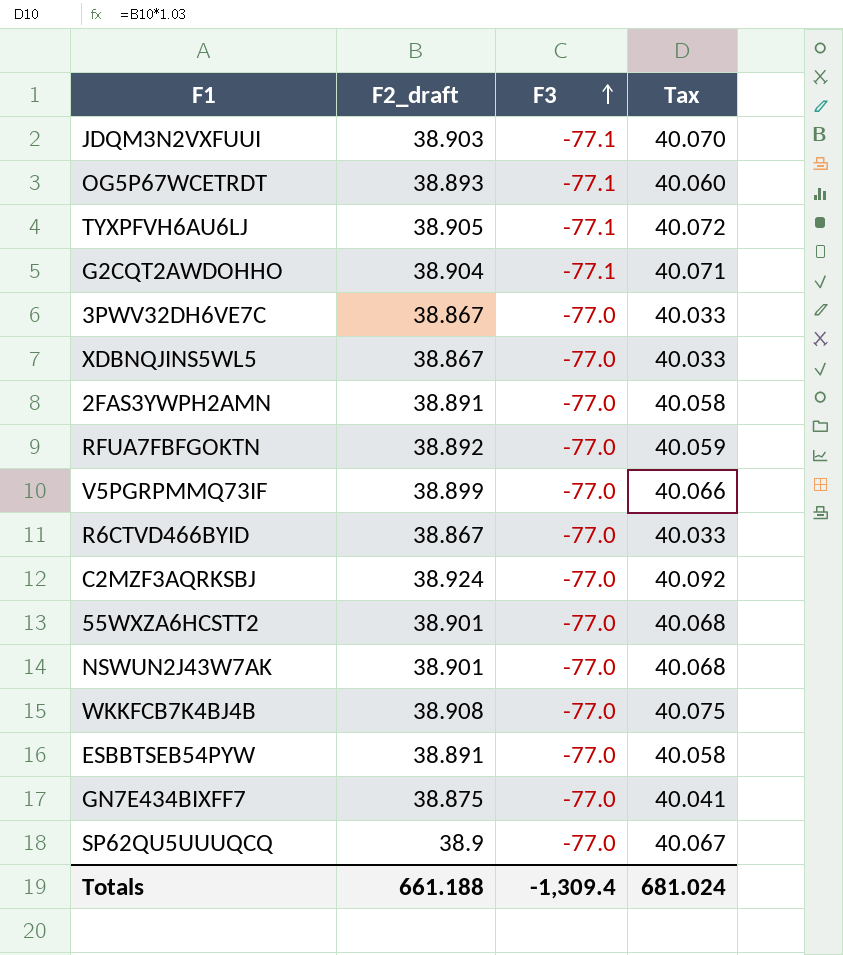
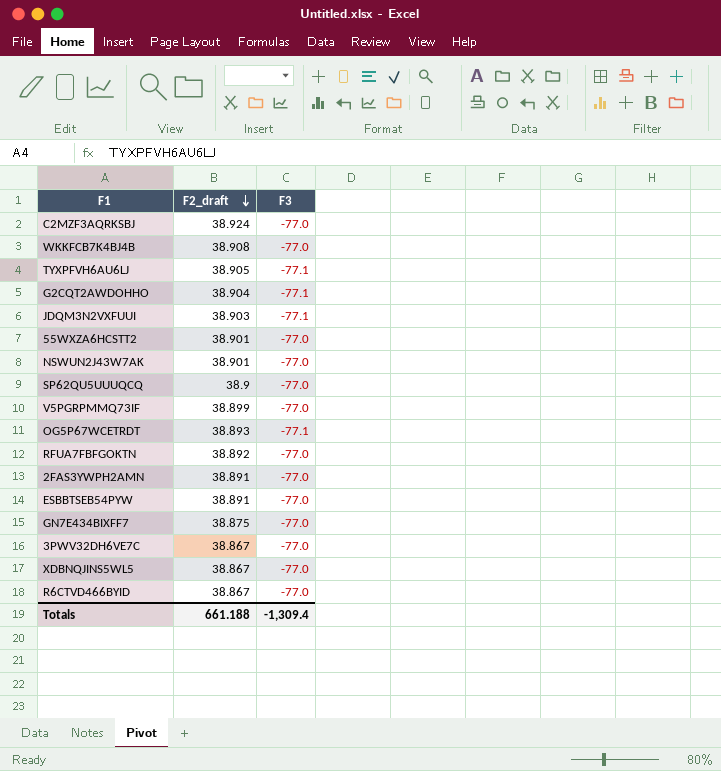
row order: F3 ascending -> F2_draft descending
column Tax | formula: [F2_draft] * 1.03 -> none

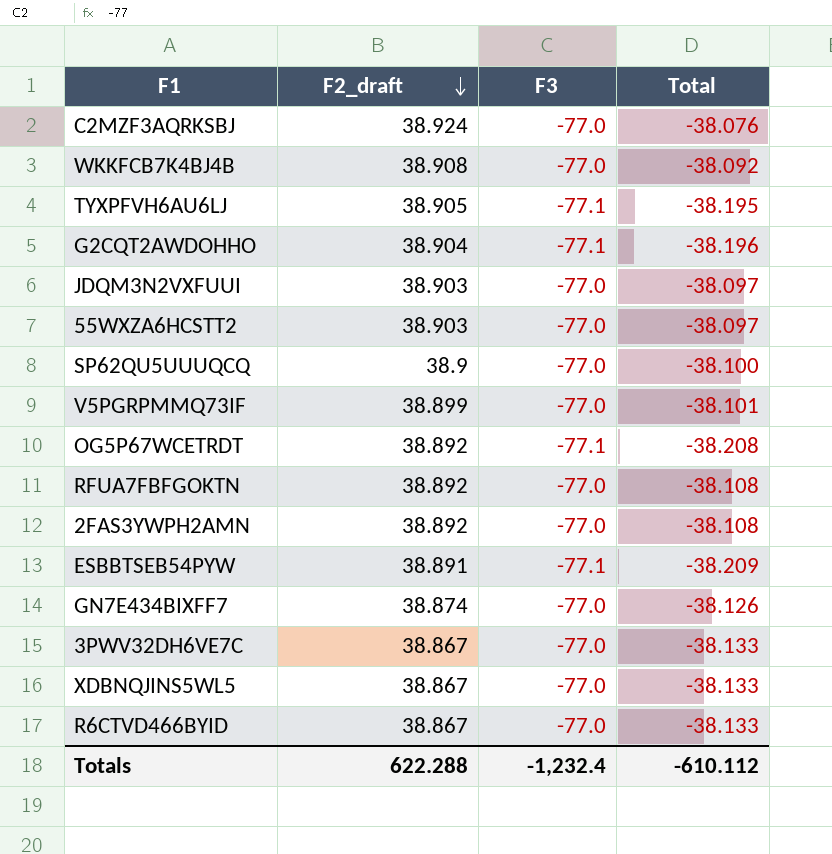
column Total | formula: none -> [F2_draft] + [F3]
row NSWUN2J43W7AK: 38.901 | -77.0 -> none
JDQM3N2VXFUUI | F3: -77.1 -> -77.0
55WXZA6HCSTT2 | F2_draft: 38.901 -> 38.903
OG5P67WCETRDT | F2_draft: 38.893 -> 38.892
2FAS3YWPH2AMN | F2_draft: 38.891 -> 38.892
ESBBTSEB54PYW | F3: -77.0 -> -77.1
GN7E434BIXFF7 | F2_draft: 38.875 -> 38.874
Totals | F2_draft: 661.188 -> 622.288
Totals | F3: -1,309.4 -> -1,232.4

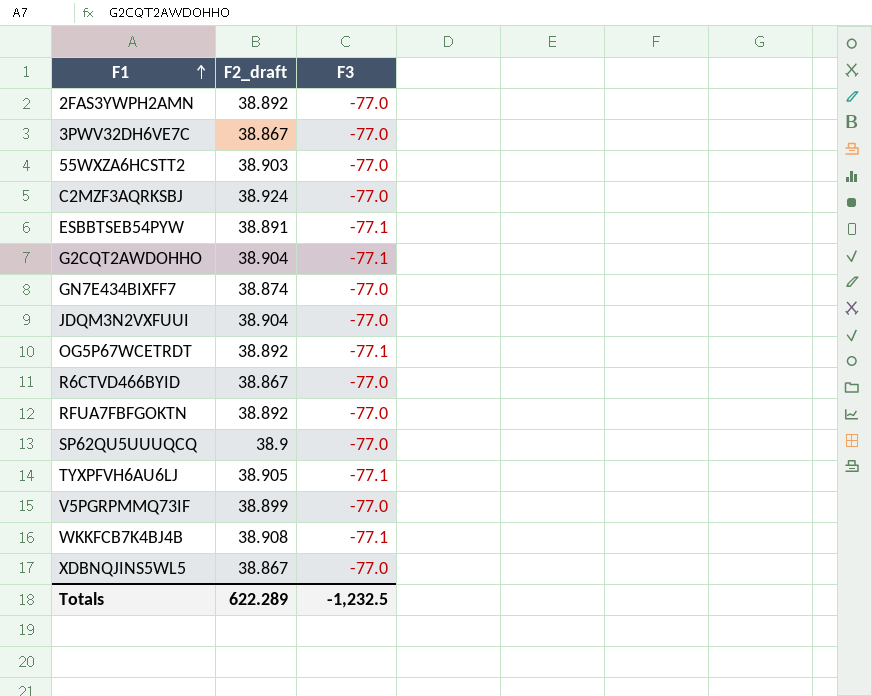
row order: F2_draft descending -> F1 ascending
column Total | formula: [F2_draft] + [F3] -> none
JDQM3N2VXFUUI | F2_draft: 38.903 -> 38.904
WKKFCB7K4BJ4B | F3: -77.0 -> -77.1
Totals | F2_draft: 622.288 -> 622.289
Totals | F3: -1,232.4 -> -1,232.5

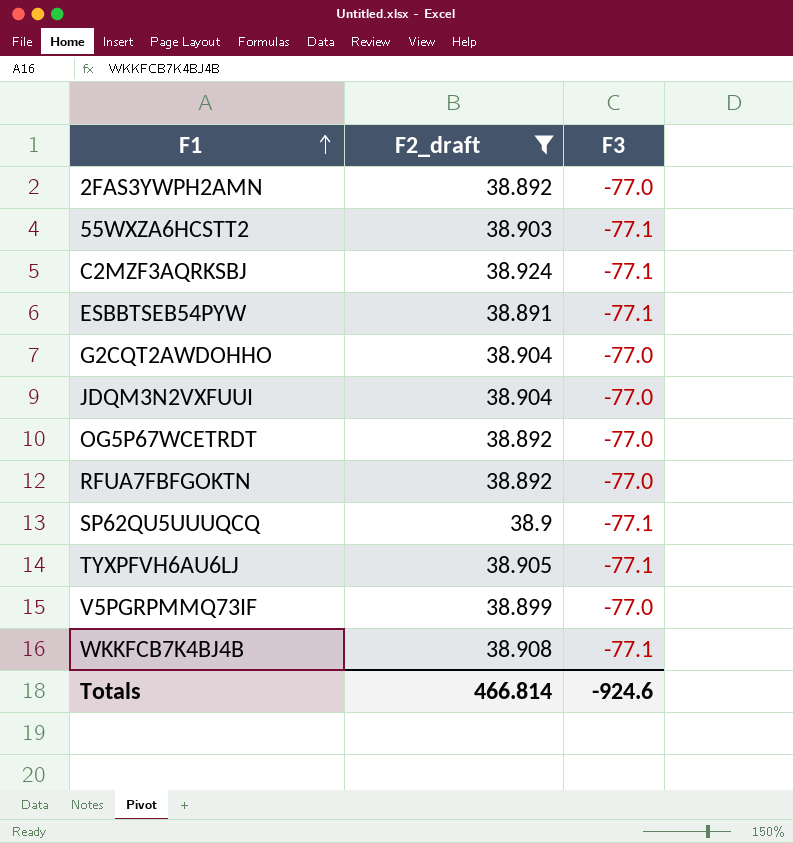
filter: none -> F2_draft >= 38.891
55WXZA6HCSTT2 | F3: -77.0 -> -77.1
C2MZF3AQRKSBJ | F3: -77.0 -> -77.1
G2CQT2AWDOHHO | F3: -77.1 -> -77.0
OG5P67WCETRDT | F3: -77.1 -> -77.0
SP62QU5UUUQCQ | F3: -77.0 -> -77.1
Totals | F2_draft: 622.289 -> 466.814
Totals | F3: -1,232.5 -> -924.6

